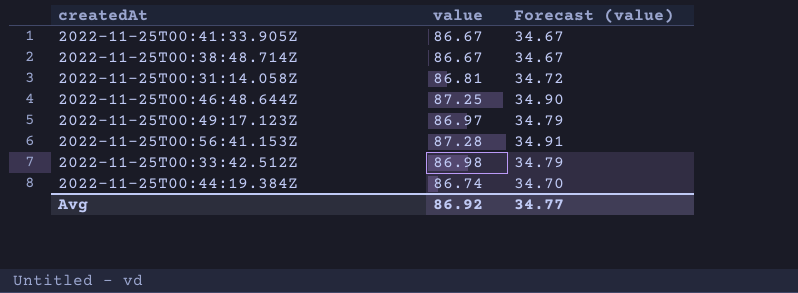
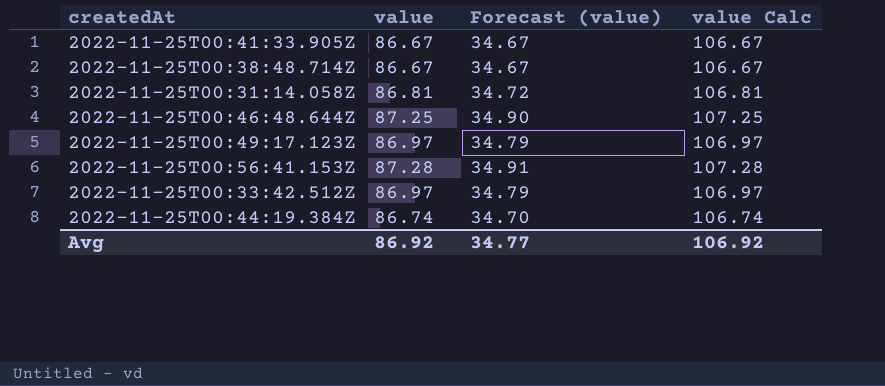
column value Calc | formula: none -> [value] + 20
2022-11-25T00:33:42.512Z | value: 86.98 -> 86.97

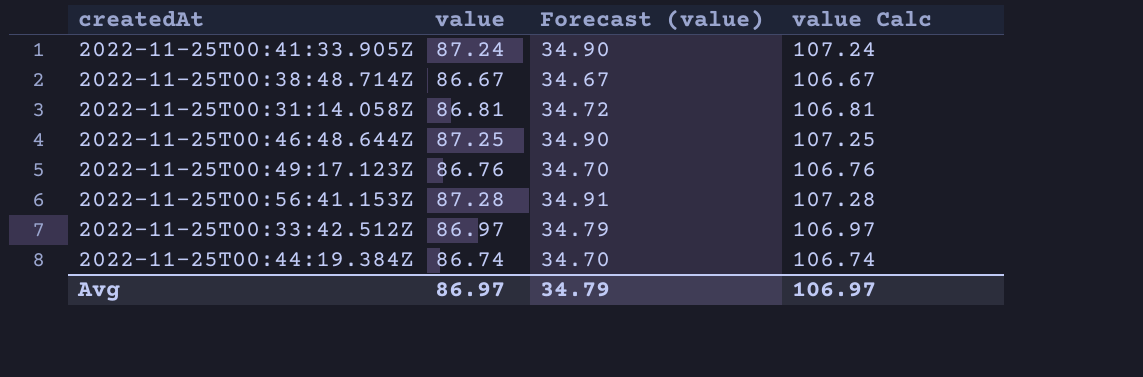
2022-11-25T00:41:33.905Z | value: 86.67 -> 87.24
2022-11-25T00:41:33.905Z | Forecast (value): 34.67 -> 34.90
2022-11-25T00:41:33.905Z | value Calc: 106.67 -> 107.24
2022-11-25T00:49:17.123Z | value: 86.97 -> 86.76
2022-11-25T00:49:17.123Z | Forecast (value): 34.79 -> 34.70
2022-11-25T00:49:17.123Z | value Calc: 106.97 -> 106.76
Avg | value: 86.92 -> 86.97
Avg | Forecast (value): 34.77 -> 34.79
Avg | value Calc: 106.92 -> 106.97

